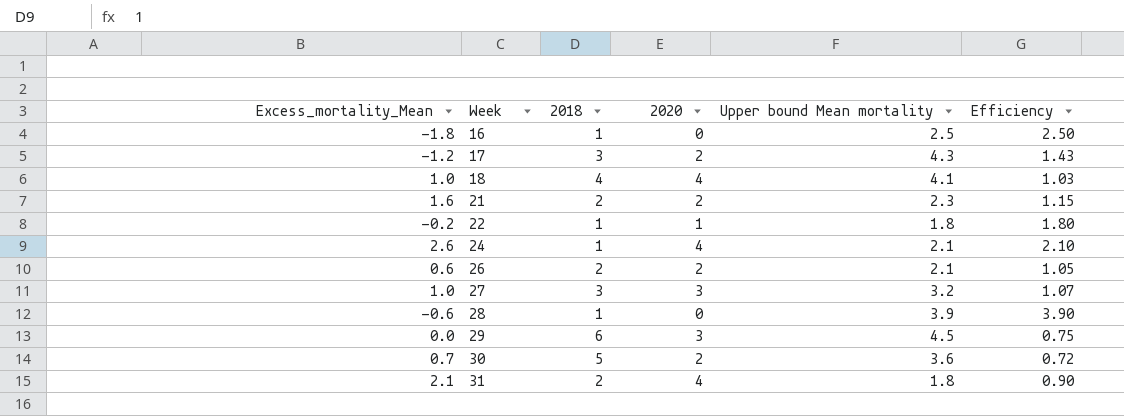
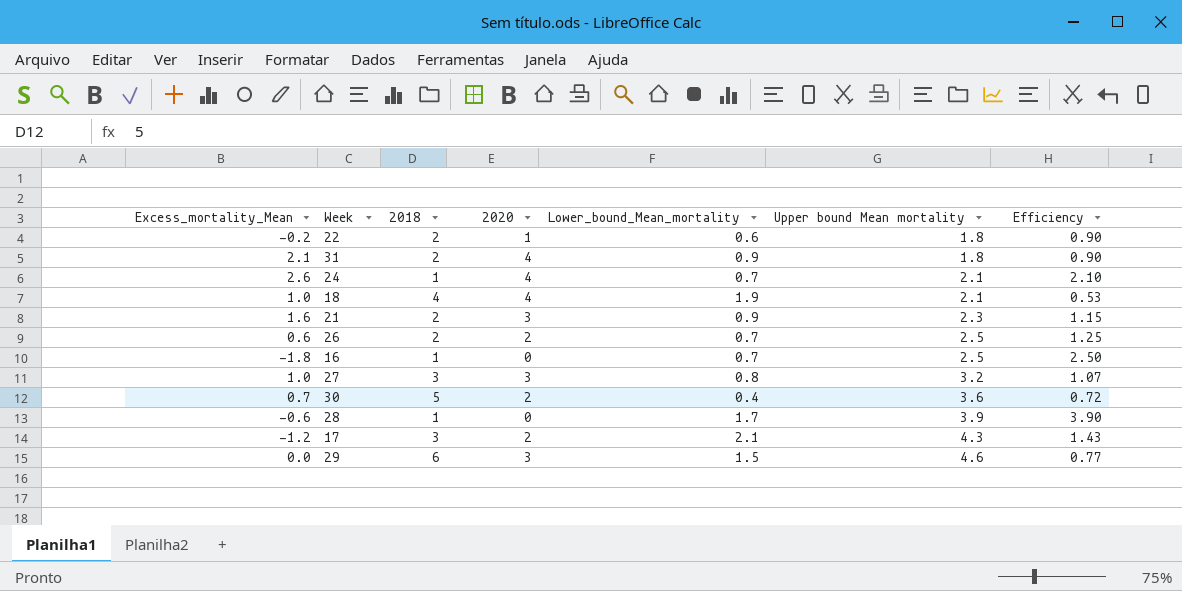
row order: Week ascending -> Upper bound Mean mortality ascending
column Lower_bound_Mean_mortality | position: none -> 5
22 | 2018: 1 -> 2
22 | Efficiency: 1.80 -> 0.90
18 | Upper bound Mean mortality: 4.1 -> 2.1
18 | Efficiency: 1.03 -> 0.53
21 | 2020: 2 -> 3
26 | Upper bound Mean mortality: 2.1 -> 2.5
26 | Efficiency: 1.05 -> 1.25
29 | Upper bound Mean mortality: 4.5 -> 4.6
29 | Efficiency: 0.75 -> 0.77

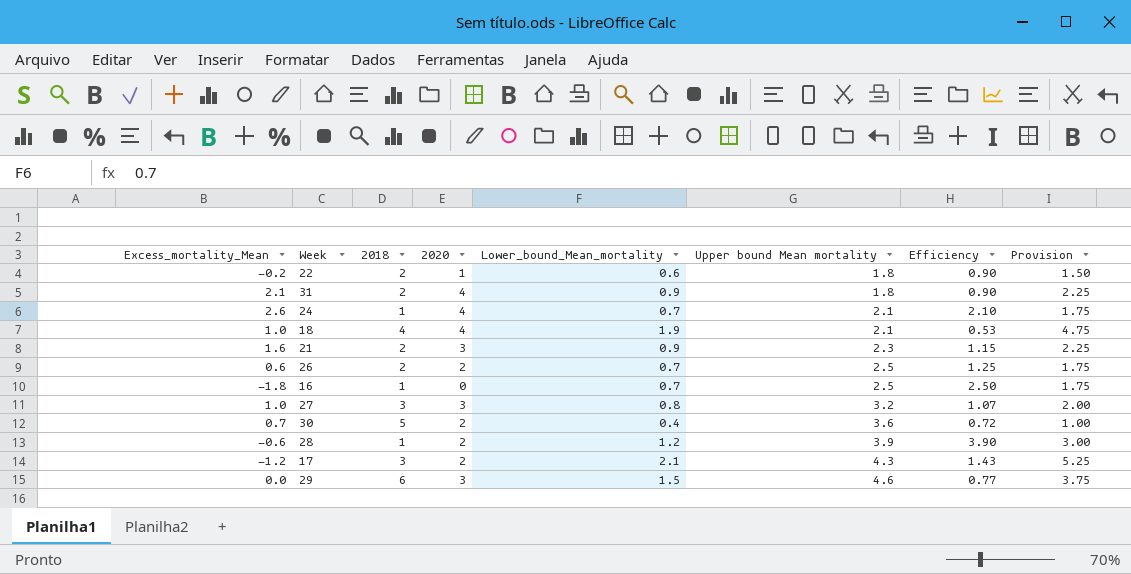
column Provision | formula: none -> [Lower_bound_Mean_mortality] * 2.5
28 | 2020: 0 -> 2
28 | Lower_bound_Mean_mortality: 1.7 -> 1.2

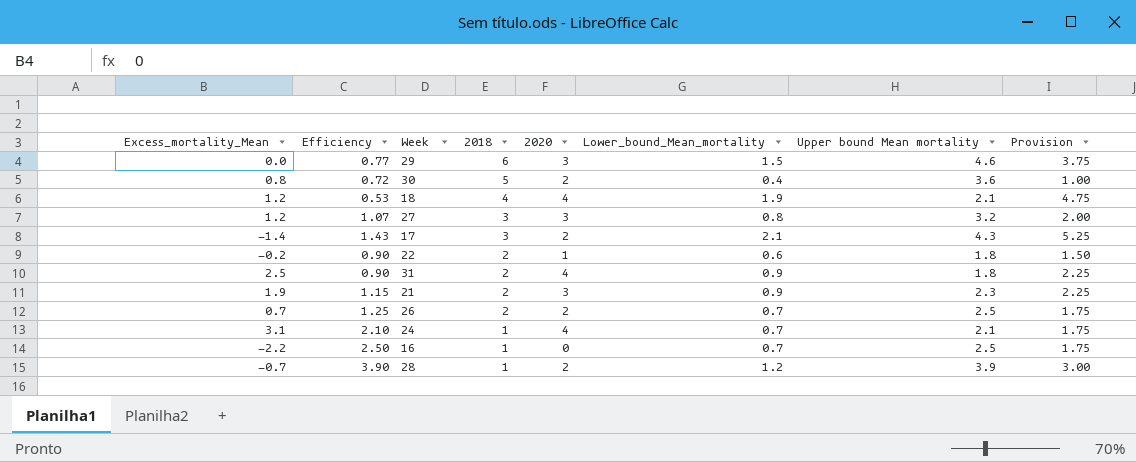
row order: Upper bound Mean mortality ascending -> 2018 descending
column Efficiency | position: 7 -> 2
30 | Excess_mortality_Mean: 0.7 -> 0.8
18 | Excess_mortality_Mean: 1.0 -> 1.2
27 | Excess_mortality_Mean: 1.0 -> 1.2
17 | Excess_mortality_Mean: -1.2 -> -1.4
31 | Excess_mortality_Mean: 2.1 -> 2.5
21 | Excess_mortality_Mean: 1.6 -> 1.9
26 | Excess_mortality_Mean: 0.6 -> 0.7
24 | Excess_mortality_Mean: 2.6 -> 3.1
16 | Excess_mortality_Mean: -1.8 -> -2.2
28 | Excess_mortality_Mean: -0.6 -> -0.7

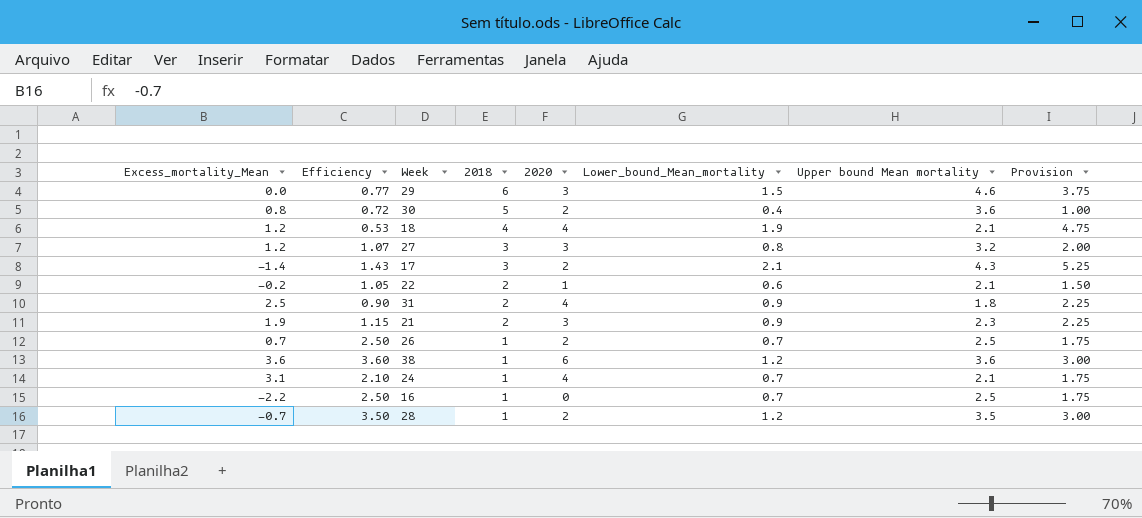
22 | Efficiency: 0.90 -> 1.05
22 | Upper bound Mean mortality: 1.8 -> 2.1
26 | Efficiency: 1.25 -> 2.50
26 | 2018: 2 -> 1
row 38: none -> 3.6 | 3.60 | 1 | 6 | 1.2 | 3.6 | 3.00
28 | Efficiency: 3.90 -> 3.50
28 | Upper bound Mean mortality: 3.9 -> 3.5

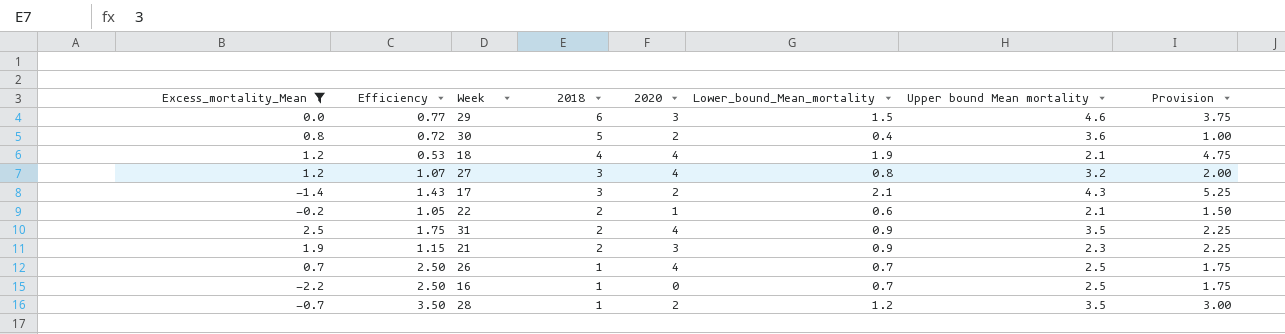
filter: none -> Excess_mortality_Mean <= 2.5
27 | 2020: 3 -> 4
31 | Efficiency: 0.90 -> 1.75
31 | Upper bound Mean mortality: 1.8 -> 3.5
26 | 2020: 2 -> 4

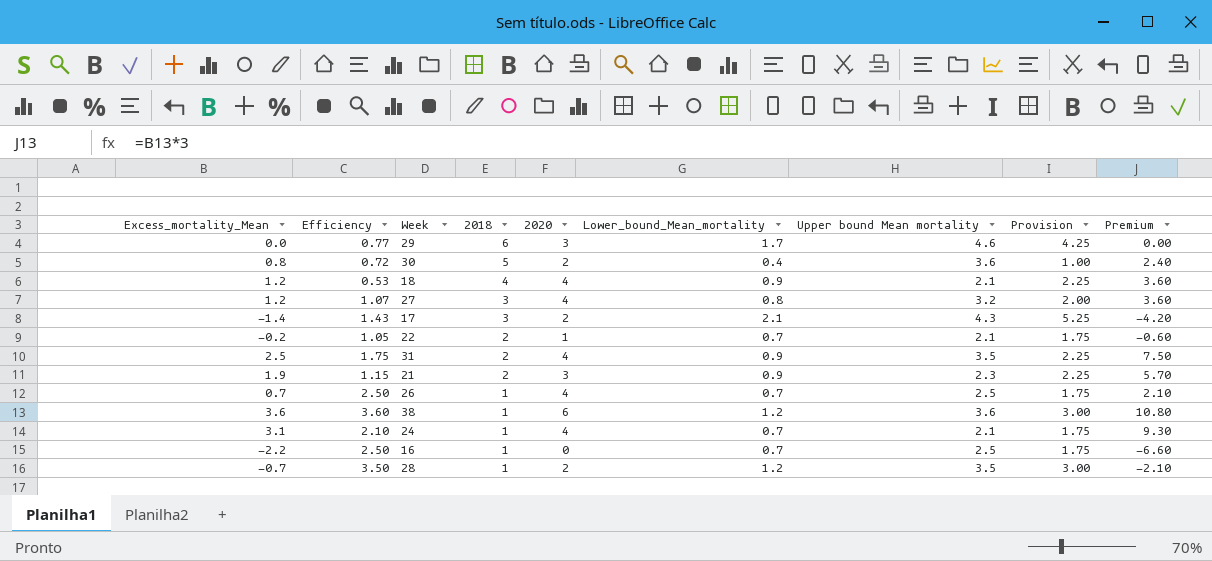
filter: Excess_mortality_Mean <= 2.5 -> none
column Premium | formula: none -> [Excess_mortality_Mean] * 3
29 | Lower_bound_Mean_mortality: 1.5 -> 1.7
29 | Provision: 3.75 -> 4.25
18 | Lower_bound_Mean_mortality: 1.9 -> 0.9
18 | Provision: 4.75 -> 2.25
22 | Lower_bound_Mean_mortality: 0.6 -> 0.7
22 | Provision: 1.50 -> 1.75

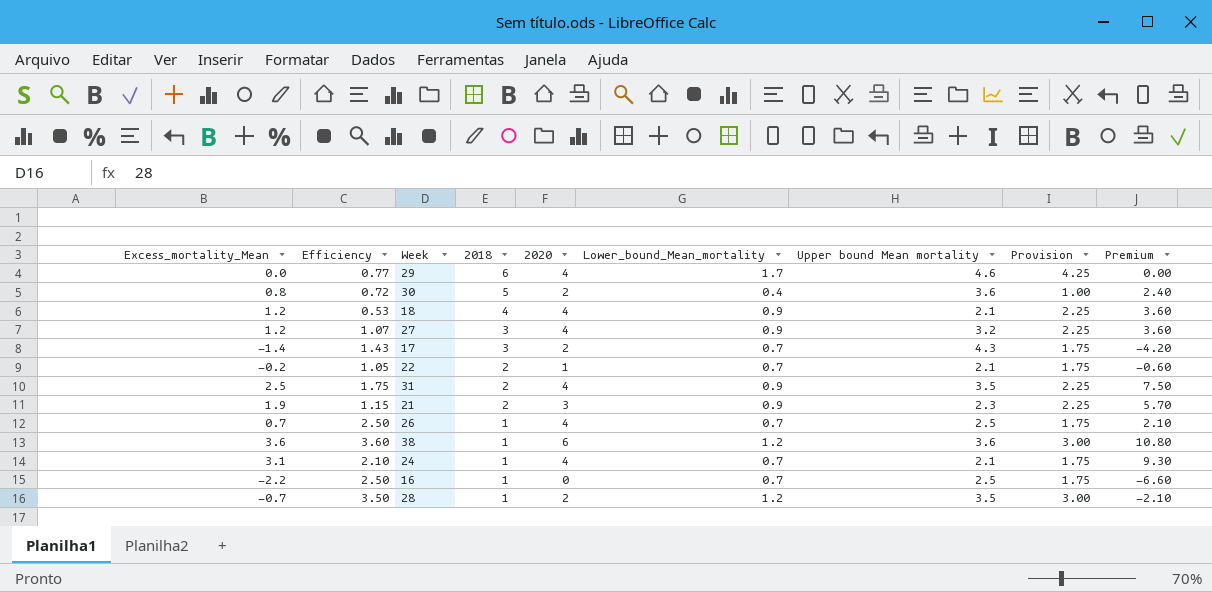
29 | 2020: 3 -> 4
27 | Lower_bound_Mean_mortality: 0.8 -> 0.9
27 | Provision: 2.00 -> 2.25
17 | Lower_bound_Mean_mortality: 2.1 -> 0.7
17 | Provision: 5.25 -> 1.75

